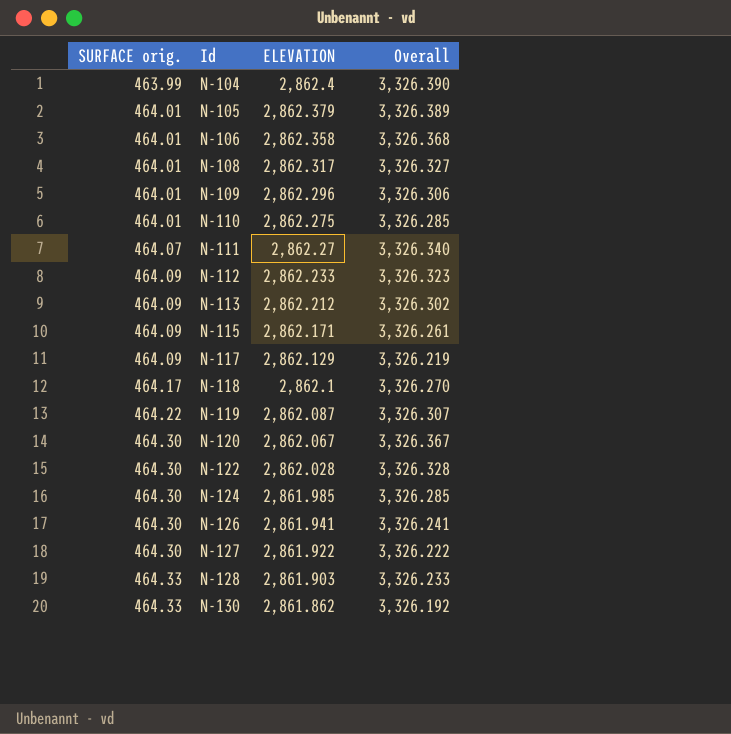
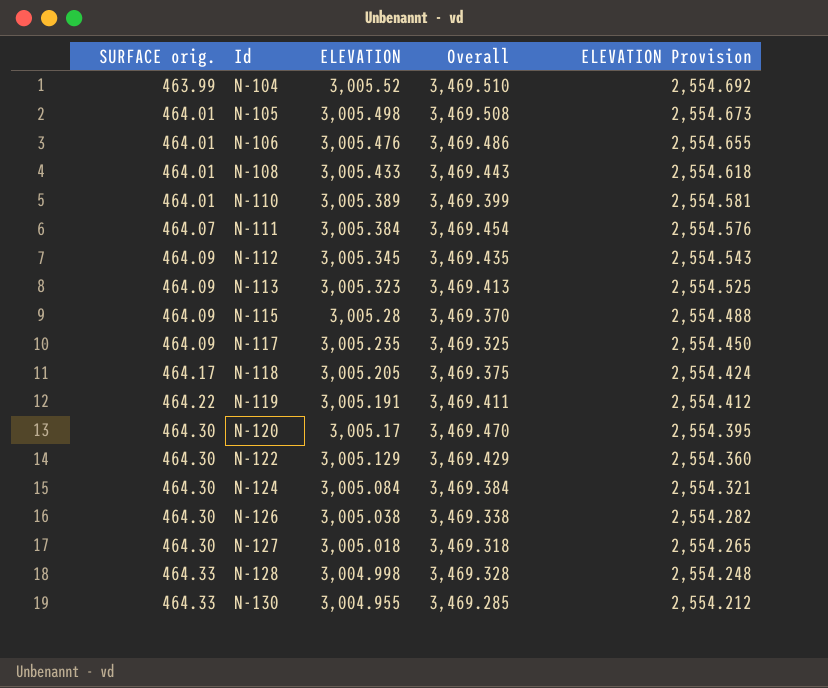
column ELEVATION Provision | formula: none -> [ELEVATION] * 0.85
row N-109: 464.01 | 2,862.296 | 3,326.306 -> none
N-104 | ELEVATION: 2,862.4 -> 3,005.52
N-104 | Overall: 3,326.390 -> 3,469.510
N-105 | ELEVATION: 2,862.379 -> 3,005.498
N-105 | Overall: 3,326.389 -> 3,469.508
N-106 | ELEVATION: 2,862.358 -> 3,005.476
N-106 | Overall: 3,326.368 -> 3,469.486
N-108 | ELEVATION: 2,862.317 -> 3,005.433
N-108 | Overall: 3,326.327 -> 3,469.443
N-110 | ELEVATION: 2,862.275 -> 3,005.389
N-110 | Overall: 3,326.285 -> 3,469.399
N-111 | ELEVATION: 2,862.27 -> 3,005.384
N-111 | Overall: 3,326.340 -> 3,469.454
N-112 | ELEVATION: 2,862.233 -> 3,005.345
N-112 | Overall: 3,326.323 -> 3,469.435
N-113 | ELEVATION: 2,862.212 -> 3,005.323
N-113 | Overall: 3,326.302 -> 3,469.413
N-115 | ELEVATION: 2,862.171 -> 3,005.28
N-115 | Overall: 3,326.261 -> 3,469.370
N-117 | ELEVATION: 2,862.129 -> 3,005.235
N-117 | Overall: 3,326.219 -> 3,469.325
N-118 | ELEVATION: 2,862.1 -> 3,005.205
N-118 | Overall: 3,326.270 -> 3,469.375
N-119 | ELEVATION: 2,862.087 -> 3,005.191
N-119 | Overall: 3,326.307 -> 3,469.411
N-120 | ELEVATION: 2,862.067 -> 3,005.17
N-120 | Overall: 3,326.367 -> 3,469.470
N-122 | ELEVATION: 2,862.028 -> 3,005.129
N-122 | Overall: 3,326.328 -> 3,469.429
N-124 | ELEVATION: 2,861.985 -> 3,005.084
N-124 | Overall: 3,326.285 -> 3,469.384
N-126 | ELEVATION: 2,861.941 -> 3,005.038
N-126 | Overall: 3,326.241 -> 3,469.338
N-127 | ELEVATION: 2,861.922 -> 3,005.018
N-127 | Overall: 3,326.222 -> 3,469.318
N-128 | ELEVATION: 2,861.903 -> 3,004.998
N-128 | Overall: 3,326.233 -> 3,469.328
N-130 | ELEVATION: 2,861.862 -> 3,004.955
N-130 | Overall: 3,326.192 -> 3,469.285

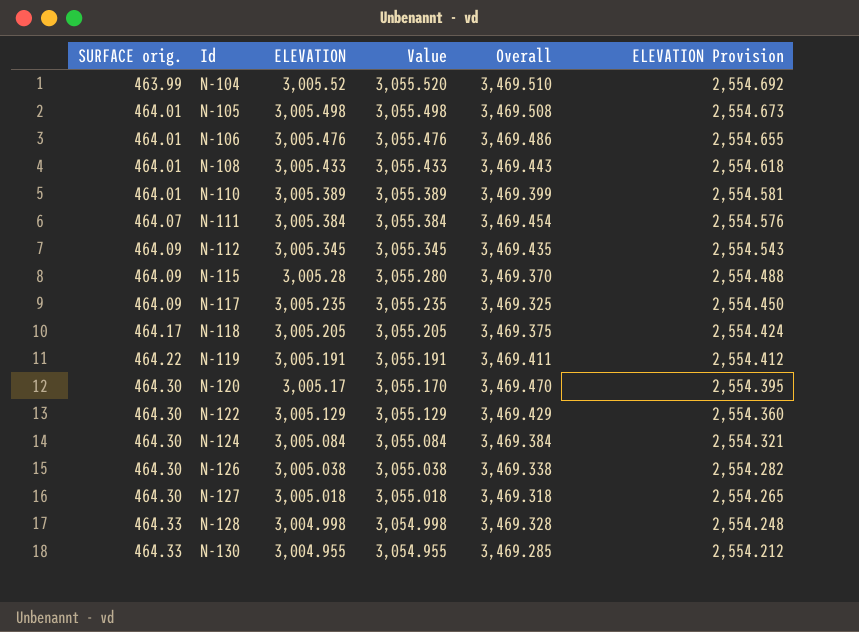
column Value | formula: none -> [ELEVATION] + 50
row N-113: 464.09 | 3,005.323 | 3,469.413 | 2,554.525 -> none

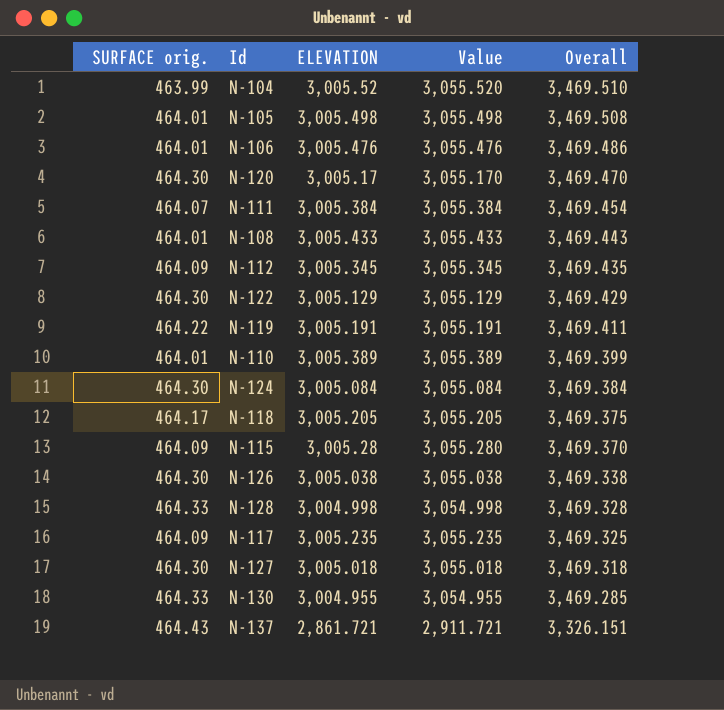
row order: SURFACE orig. ascending -> Overall descending
column ELEVATION Provision | formula: [ELEVATION] * 0.85 -> none
row N-137: none -> 464.43 | 2,861.721 | 2,911.721 | 3,326.151

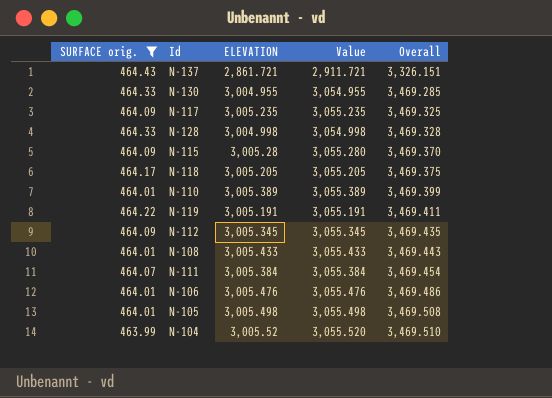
filter: none -> SURFACE orig. != 464.30
row order: Overall descending -> Overall ascending

